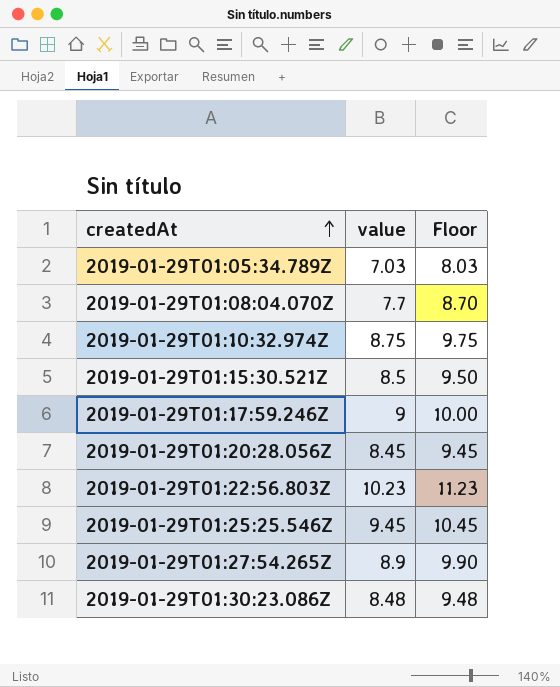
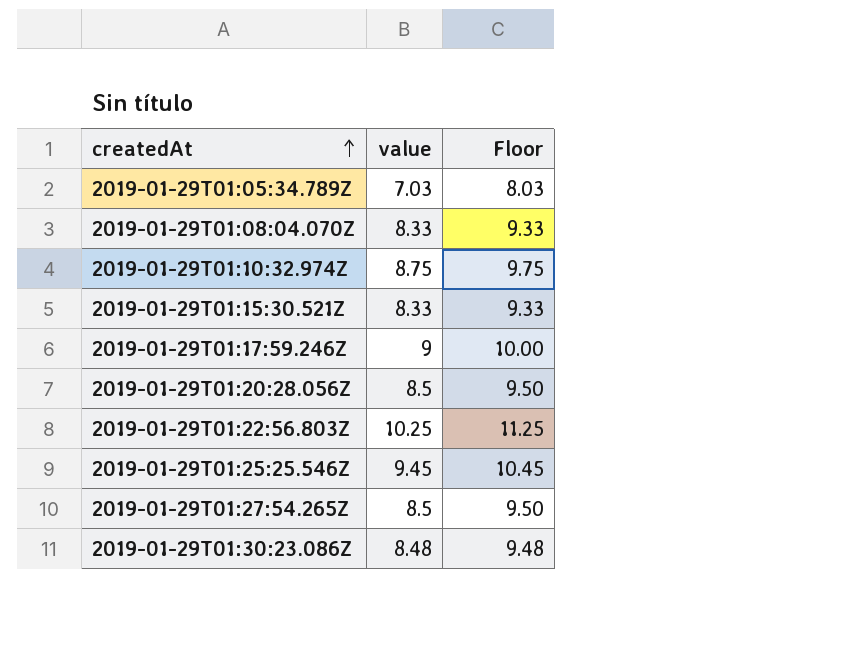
2019-01-29T01:08:04.070Z | value: 7.7 -> 8.33
2019-01-29T01:08:04.070Z | Floor: 8.70 -> 9.33
2019-01-29T01:15:30.521Z | value: 8.5 -> 8.33
2019-01-29T01:15:30.521Z | Floor: 9.50 -> 9.33
2019-01-29T01:20:28.056Z | value: 8.45 -> 8.5
2019-01-29T01:20:28.056Z | Floor: 9.45 -> 9.50
2019-01-29T01:22:56.803Z | value: 10.23 -> 10.25
2019-01-29T01:22:56.803Z | Floor: 11.23 -> 11.25
2019-01-29T01:27:54.265Z | value: 8.9 -> 8.5
2019-01-29T01:27:54.265Z | Floor: 9.90 -> 9.50

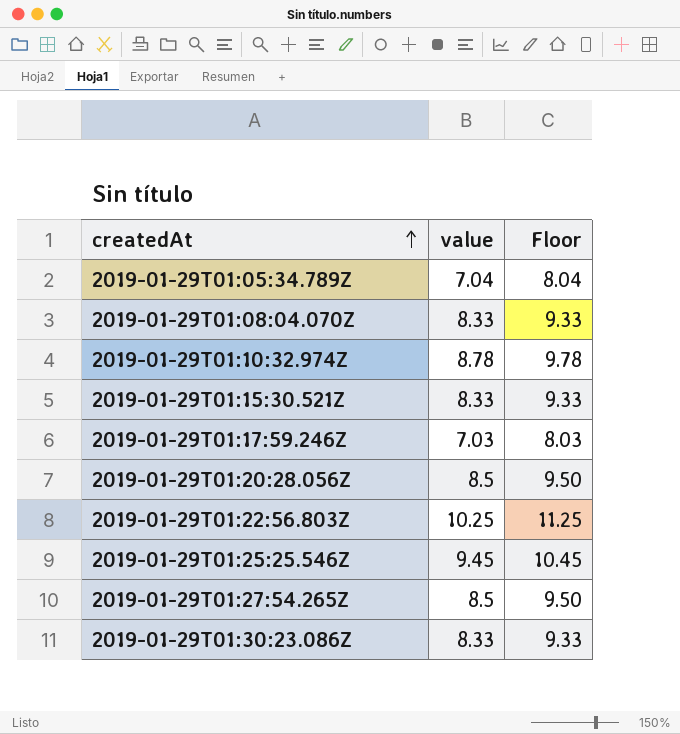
2019-01-29T01:05:34.789Z | value: 7.03 -> 7.04
2019-01-29T01:05:34.789Z | Floor: 8.03 -> 8.04
2019-01-29T01:10:32.974Z | value: 8.75 -> 8.78
2019-01-29T01:10:32.974Z | Floor: 9.75 -> 9.78
2019-01-29T01:17:59.246Z | value: 9 -> 7.03
2019-01-29T01:17:59.246Z | Floor: 10.00 -> 8.03
2019-01-29T01:30:23.086Z | value: 8.48 -> 8.33
2019-01-29T01:30:23.086Z | Floor: 9.48 -> 9.33

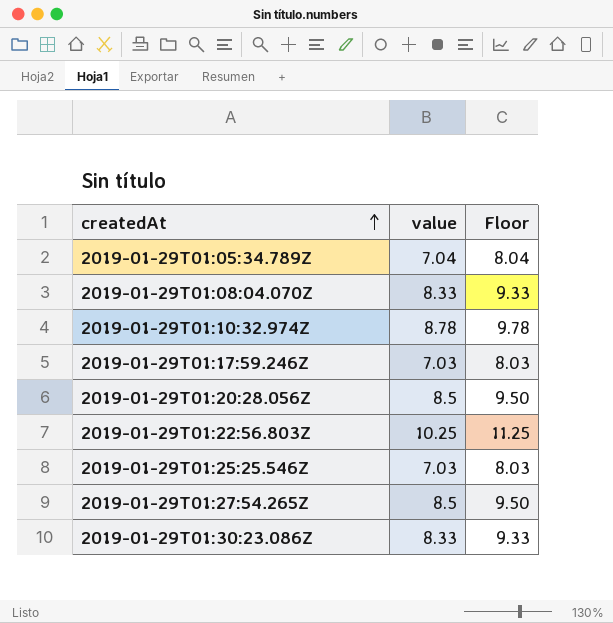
row 2019-01-29T01:15:30.521Z: 8.33 | 9.33 -> none
2019-01-29T01:25:25.546Z | value: 9.45 -> 7.03
2019-01-29T01:25:25.546Z | Floor: 10.45 -> 8.03

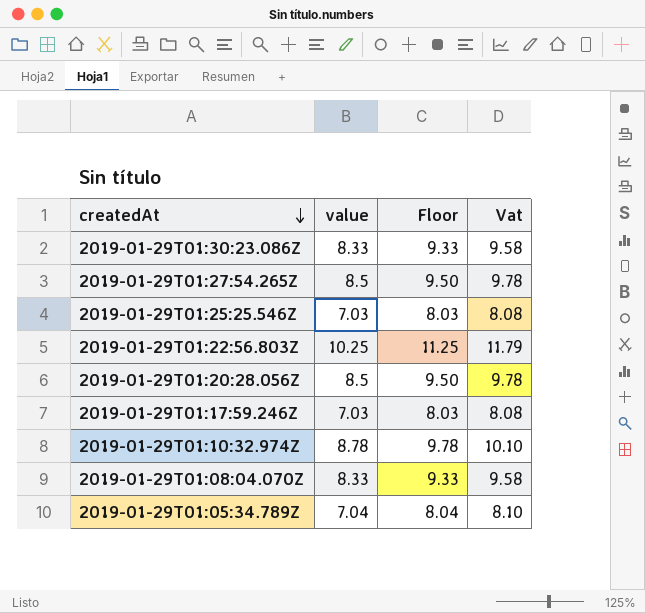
row order: createdAt ascending -> createdAt descending
column Vat | formula: none -> [value] * 1.15

